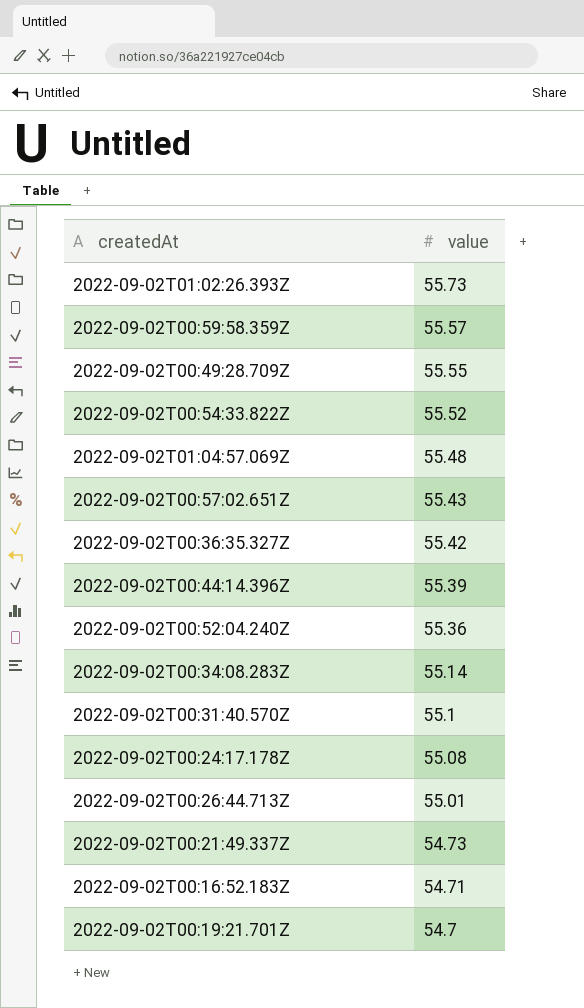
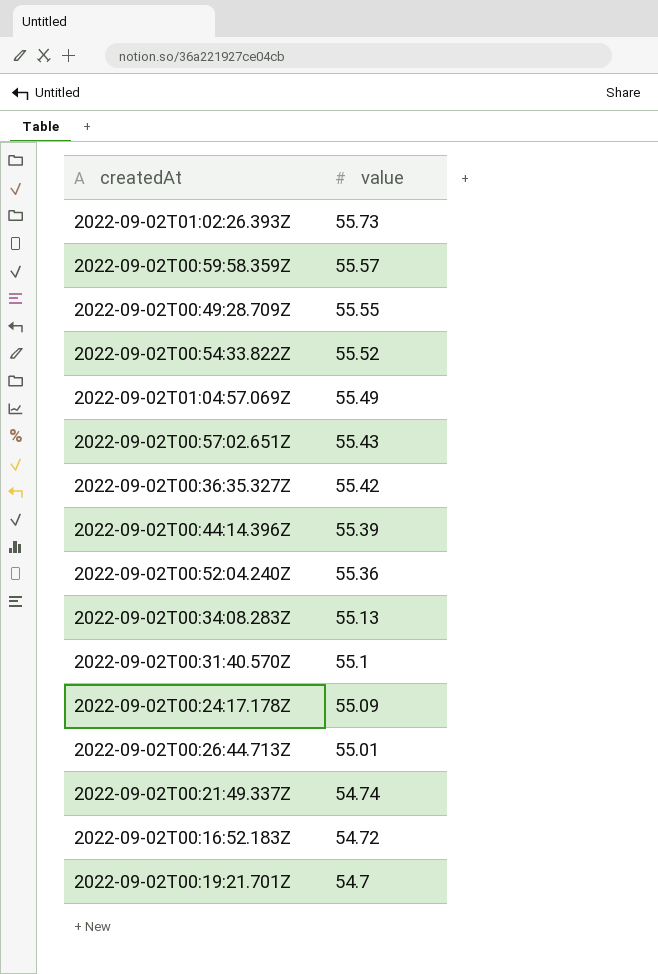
2022-09-02T01:04:57.069Z | value: 55.48 -> 55.49
2022-09-02T00:34:08.283Z | value: 55.14 -> 55.13
2022-09-02T00:24:17.178Z | value: 55.08 -> 55.09
2022-09-02T00:21:49.337Z | value: 54.73 -> 54.74
2022-09-02T00:16:52.183Z | value: 54.71 -> 54.72

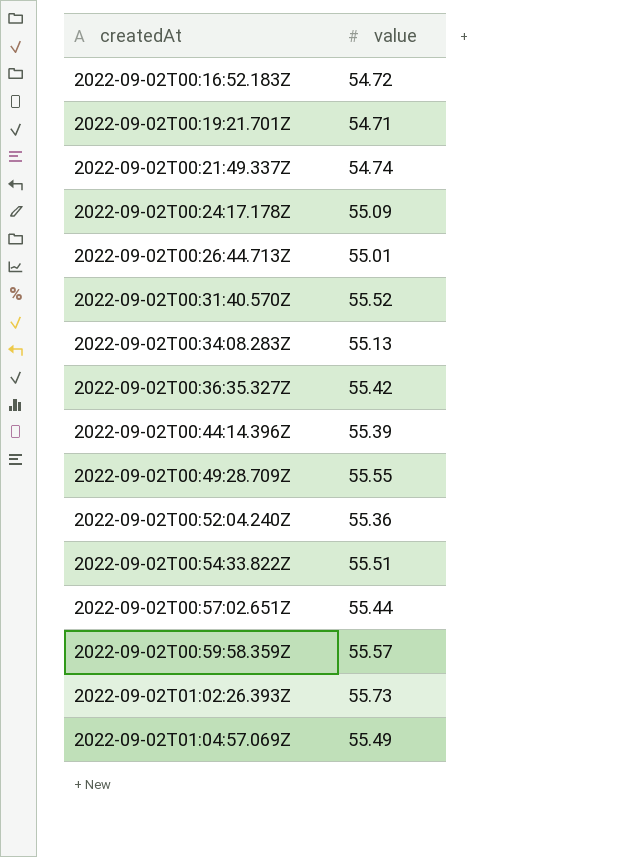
row order: value descending -> createdAt ascending
2022-09-02T00:19:21.701Z | value: 54.7 -> 54.71
2022-09-02T00:31:40.570Z | value: 55.1 -> 55.52
2022-09-02T00:54:33.822Z | value: 55.52 -> 55.51
2022-09-02T00:57:02.651Z | value: 55.43 -> 55.44

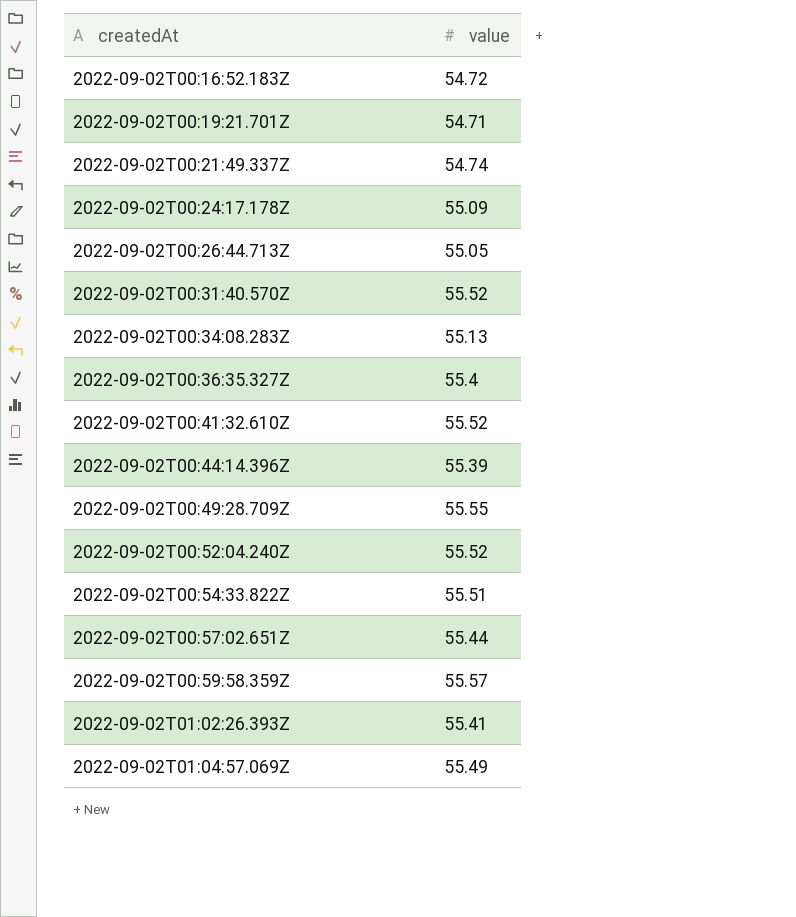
2022-09-02T00:26:44.713Z | value: 55.01 -> 55.05
2022-09-02T00:36:35.327Z | value: 55.42 -> 55.4
row 2022-09-02T00:41:32.610Z: none -> 55.52
2022-09-02T00:52:04.240Z | value: 55.36 -> 55.52
2022-09-02T01:02:26.393Z | value: 55.73 -> 55.41

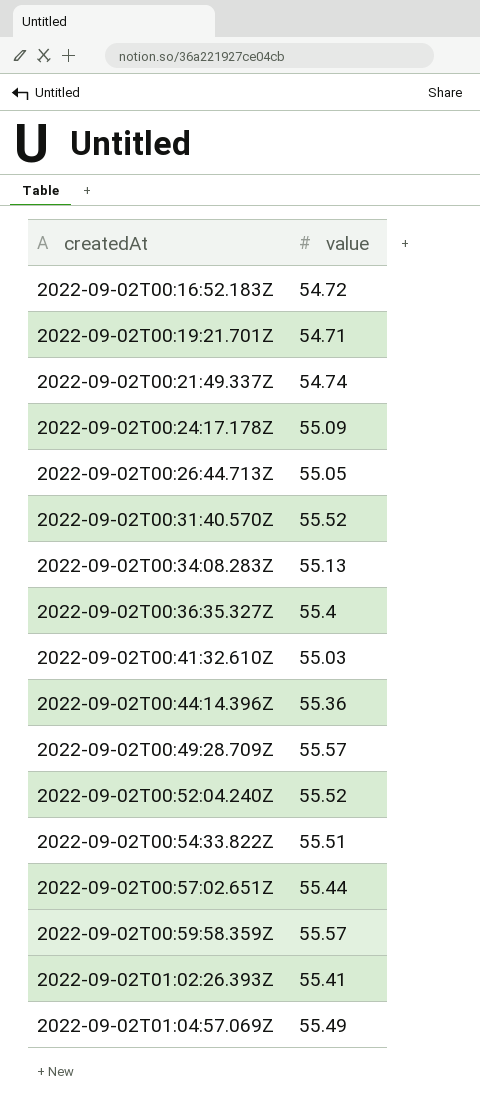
2022-09-02T00:41:32.610Z | value: 55.52 -> 55.03
2022-09-02T00:44:14.396Z | value: 55.39 -> 55.36
2022-09-02T00:49:28.709Z | value: 55.55 -> 55.57

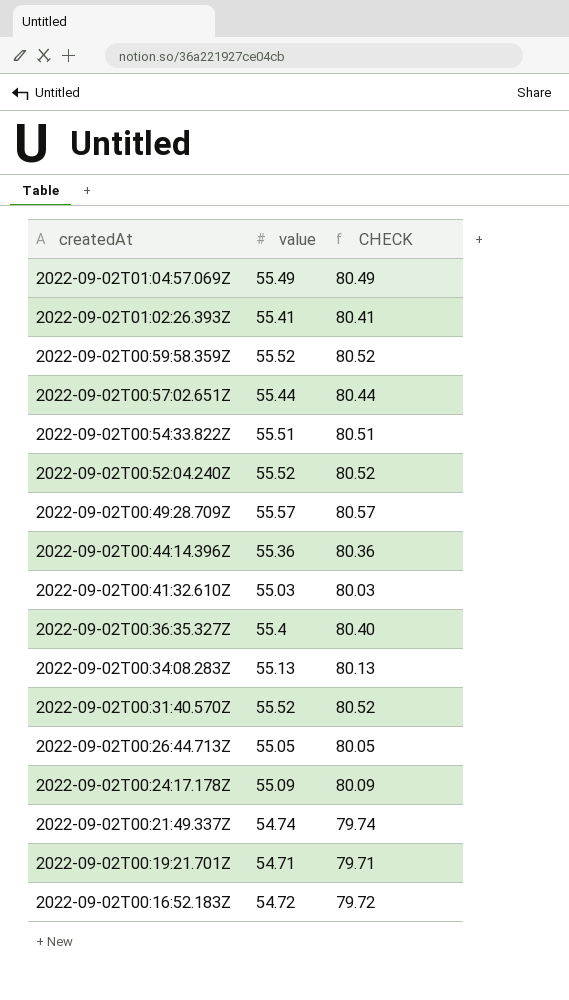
row order: createdAt ascending -> createdAt descending
column CHECK | formula: none -> [value] + 25
2022-09-02T00:59:58.359Z | value: 55.57 -> 55.52

